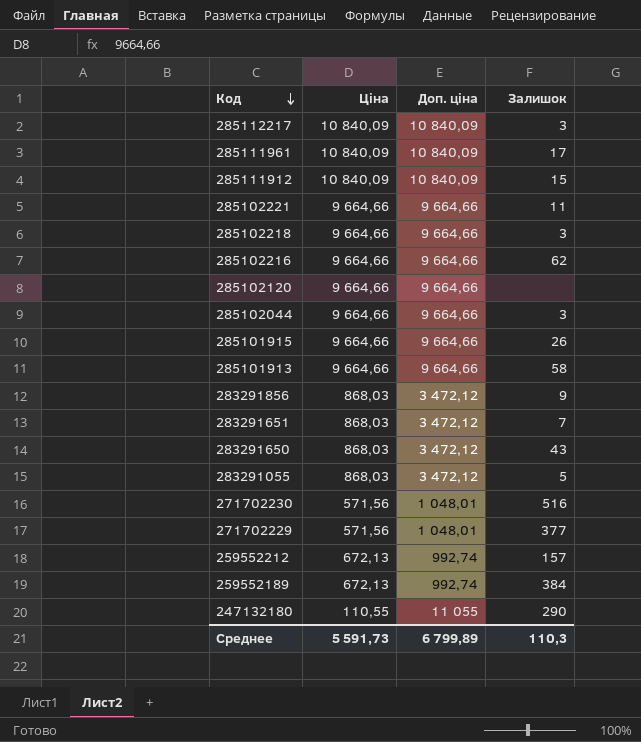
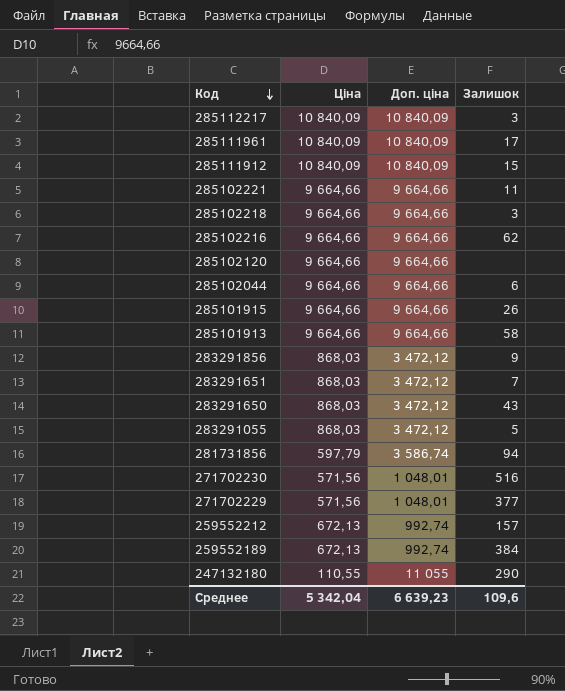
285102044 | Залишок: 3 -> 6
row 281731856: none -> 597,79 | 3 586,74 | 94
Среднее | Ціна: 5 591,73 -> 5 342,04
Среднее | Доп. ціна: 6 799,89 -> 6 639,23
Среднее | Залишок: 110,3 -> 109,6

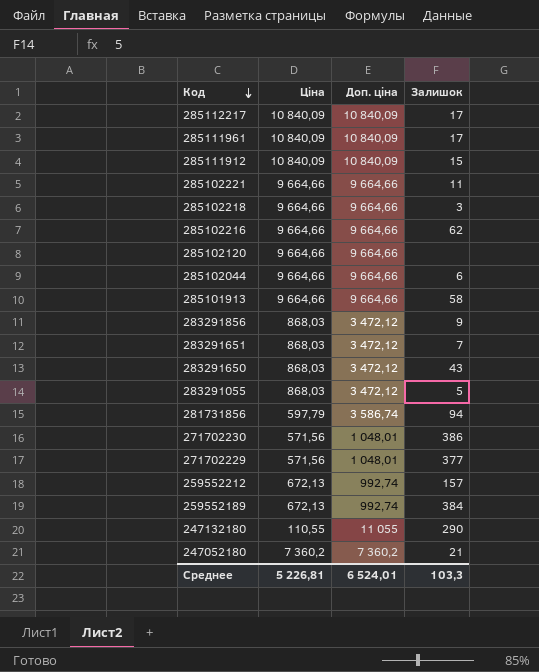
row 285101915: 9 664,66 | 9 664,66 | 26 -> none
285112217 | Залишок: 3 -> 17
271702230 | Залишок: 516 -> 386
row 247052180: none -> 7 360,2 | 7 360,2 | 21
Среднее | Ціна: 5 342,04 -> 5 226,81
Среднее | Доп. ціна: 6 639,23 -> 6 524,01
Среднее | Залишок: 109,6 -> 103,3

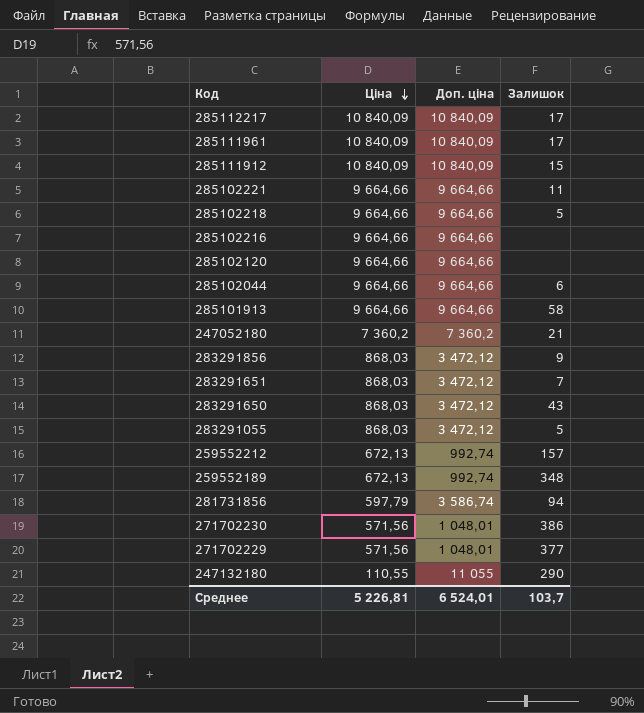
row order: Код descending -> Ціна descending
285102218 | Залишок: 3 -> 5
285102216 | Залишок: 62 -> none
259552189 | Залишок: 384 -> 348
Среднее | Залишок: 103,3 -> 103,7

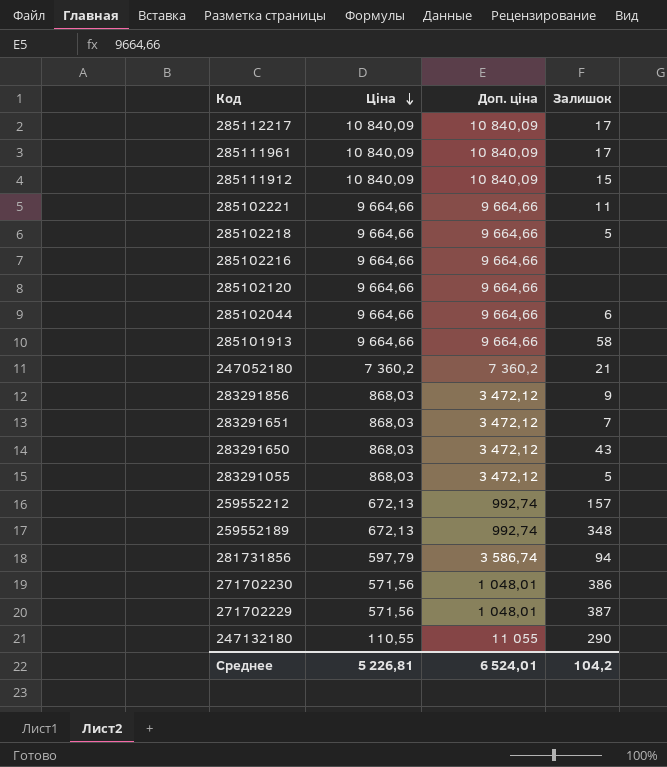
271702229 | Залишок: 377 -> 387
Среднее | Залишок: 103,7 -> 104,2

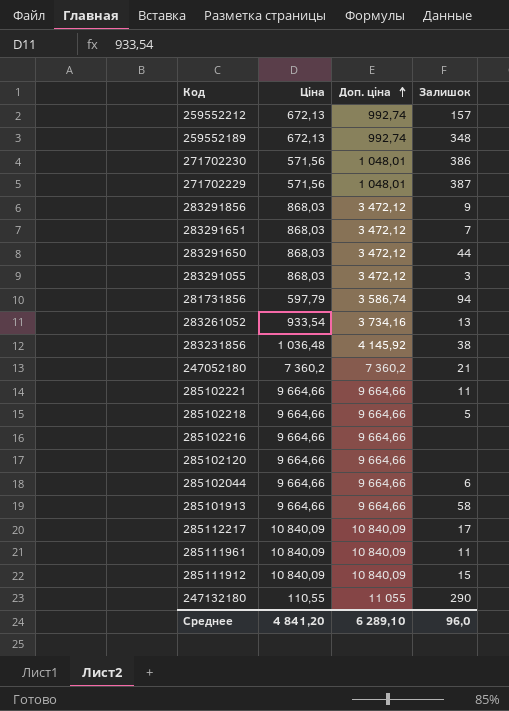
row order: Ціна descending -> Доп. ціна ascending
283291650 | Залишок: 43 -> 44
283291055 | Залишок: 5 -> 3
row 283261052: none -> 933,54 | 3 734,16 | 13
row 283231856: none -> 1 036,48 | 4 145,92 | 38
285111961 | Залишок: 17 -> 11
Среднее | Ціна: 5 226,81 -> 4 841,20
Среднее | Доп. ціна: 6 524,01 -> 6 289,10
Среднее | Залишок: 104,2 -> 96,0

